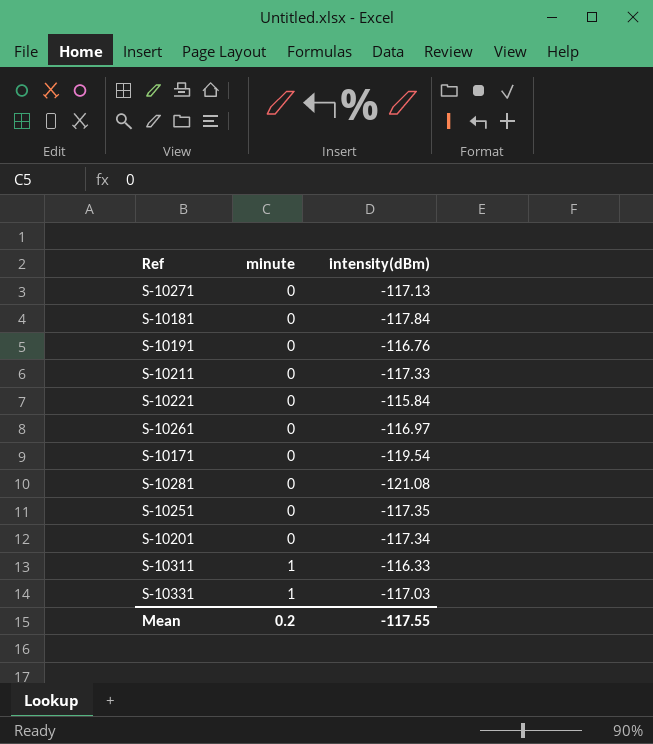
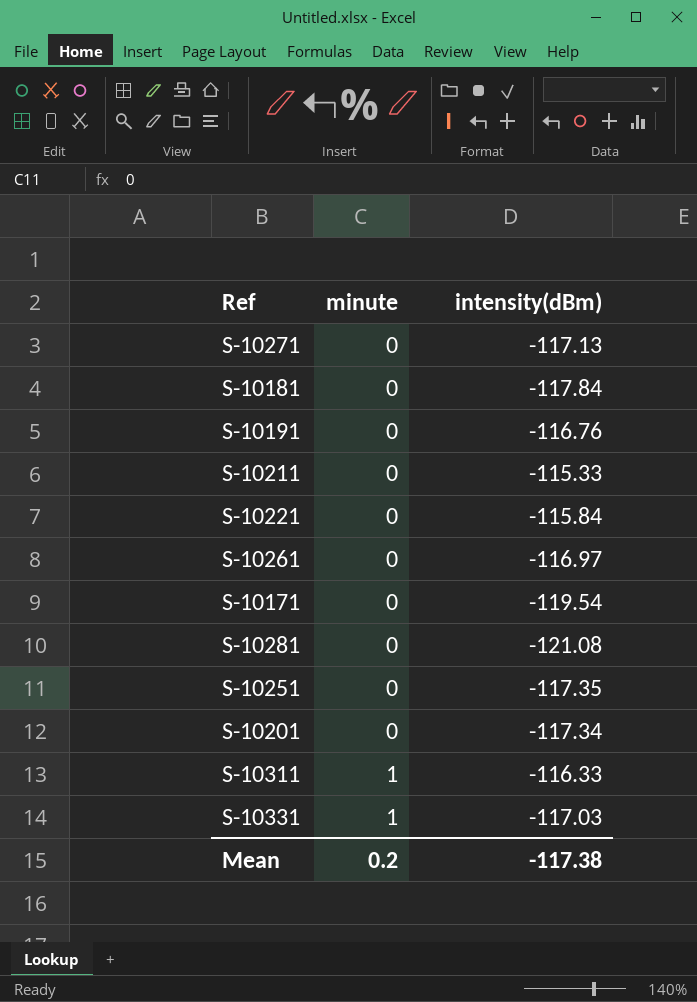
S-10211 | intensity(dBm): -117.33 -> -115.33
Mean | intensity(dBm): -117.55 -> -117.38

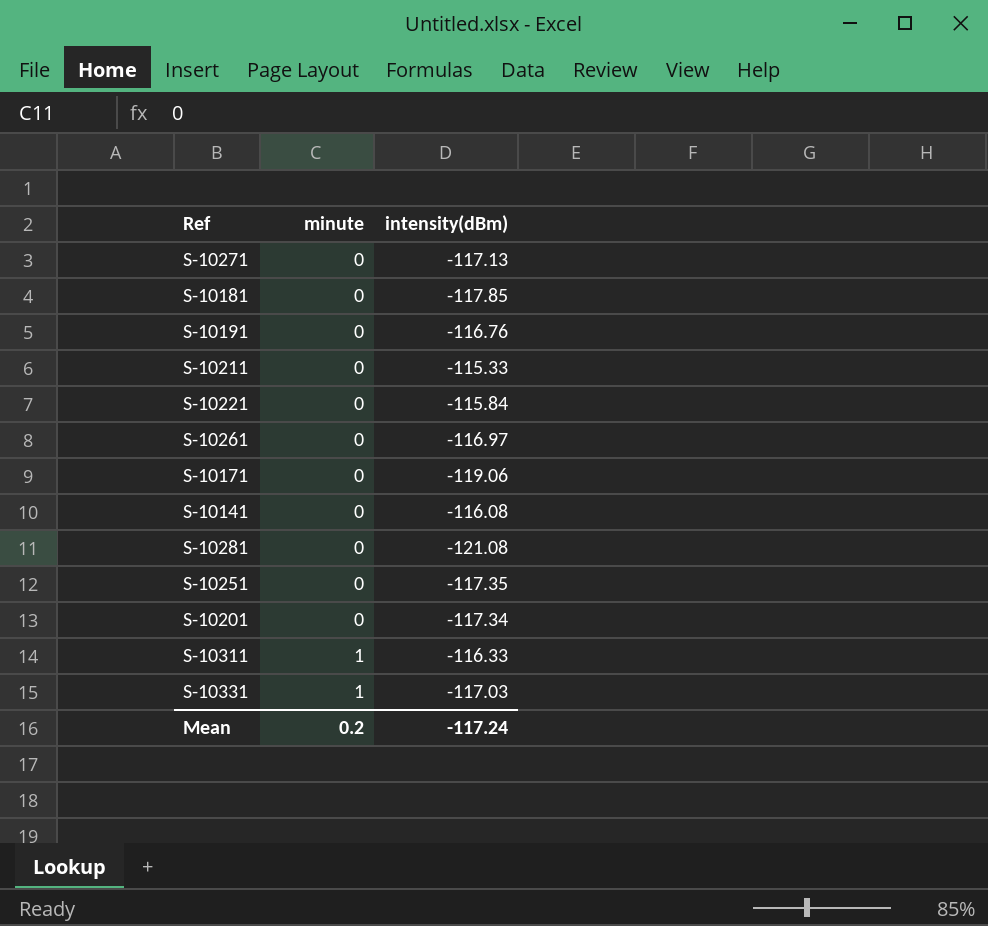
S-10181 | intensity(dBm): -117.84 -> -117.85
S-10171 | intensity(dBm): -119.54 -> -119.06
row S-10141: none -> 0 | -116.08
Mean | intensity(dBm): -117.38 -> -117.24

